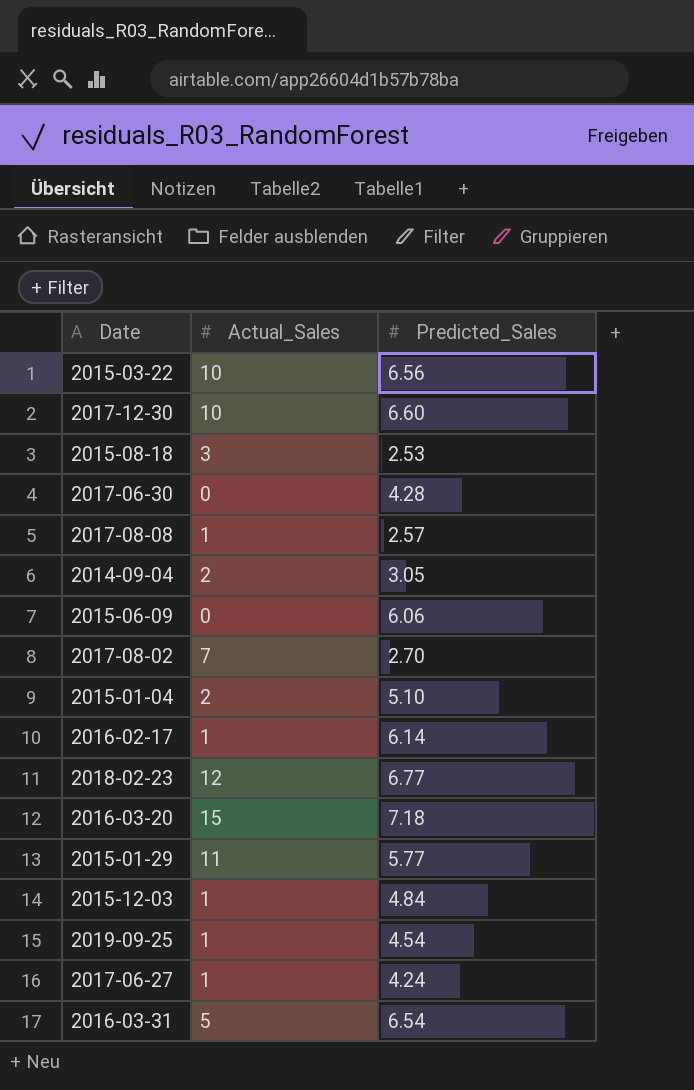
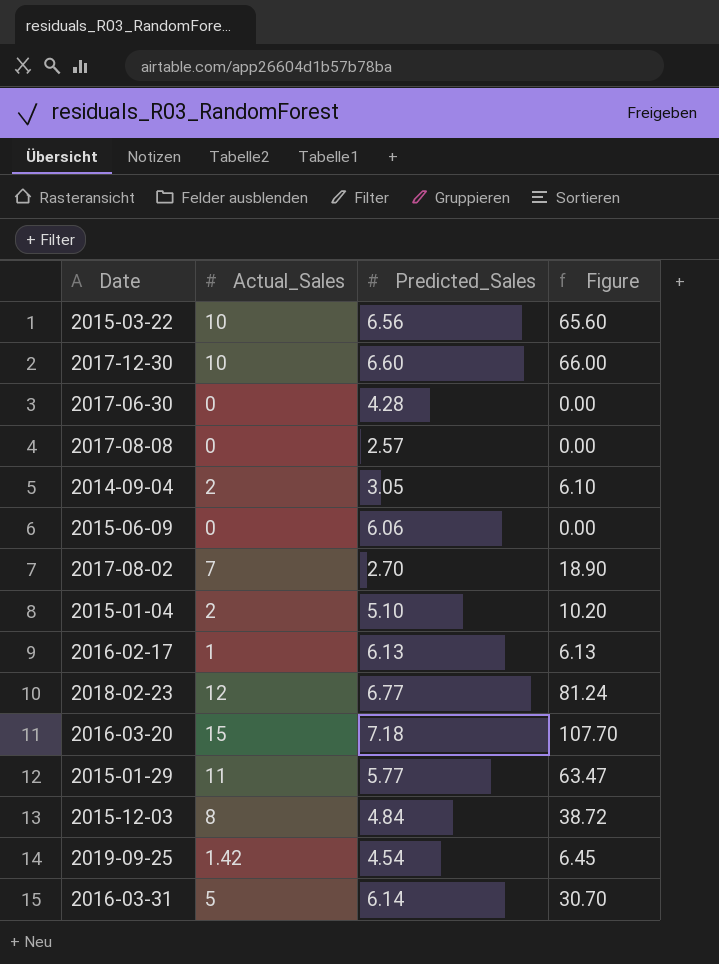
column Figure | formula: none -> [Actual_Sales] * [Predicted_Sales]
row 2015-08-18: 3 | 2.53 -> none
row 2017-06-27: 1 | 4.24 -> none
2017-08-08 | Actual_Sales: 1 -> 0
2016-02-17 | Predicted_Sales: 6.14 -> 6.13
2015-12-03 | Actual_Sales: 1 -> 8
2019-09-25 | Actual_Sales: 1 -> 1.42
2016-03-31 | Predicted_Sales: 6.54 -> 6.14

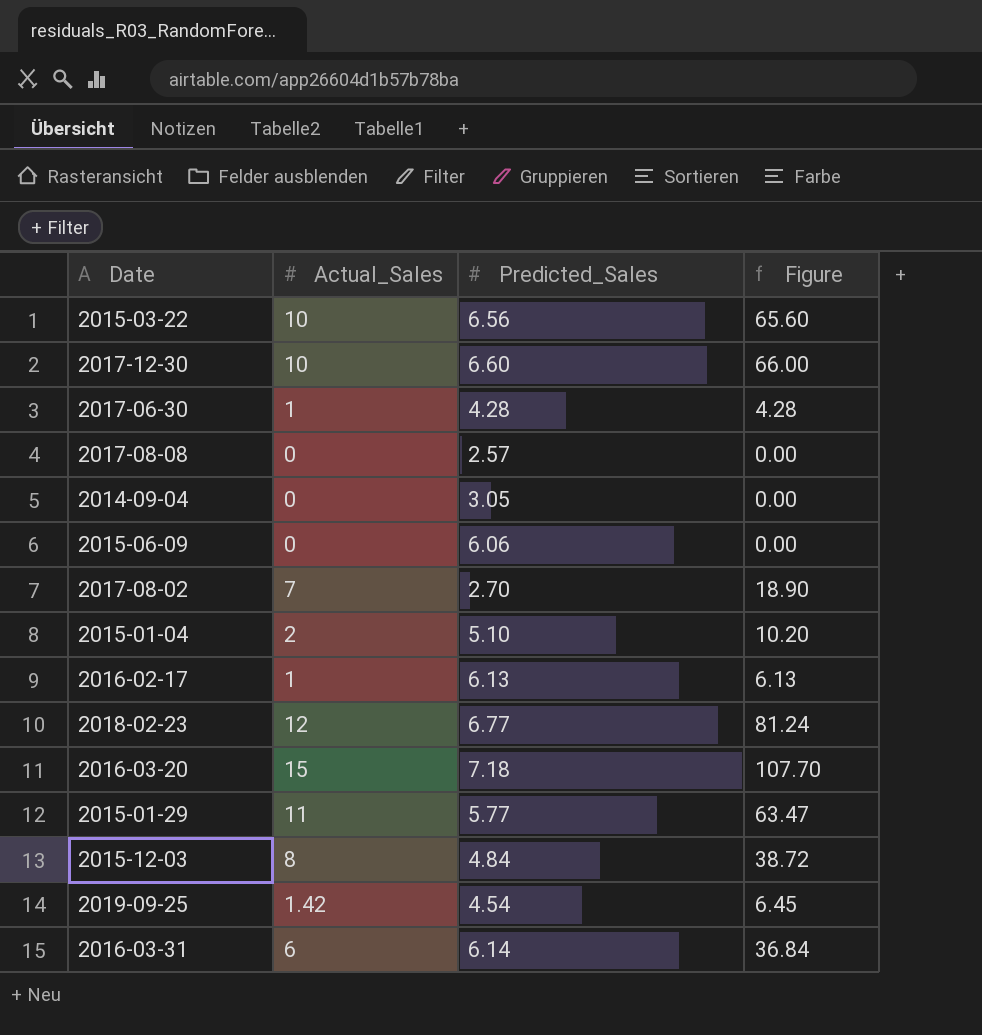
2017-06-30 | Actual_Sales: 0 -> 1
2017-06-30 | Figure: 0.00 -> 4.28
2014-09-04 | Actual_Sales: 2 -> 0
2014-09-04 | Figure: 6.10 -> 0.00
2016-03-31 | Actual_Sales: 5 -> 6
2016-03-31 | Figure: 30.70 -> 36.84

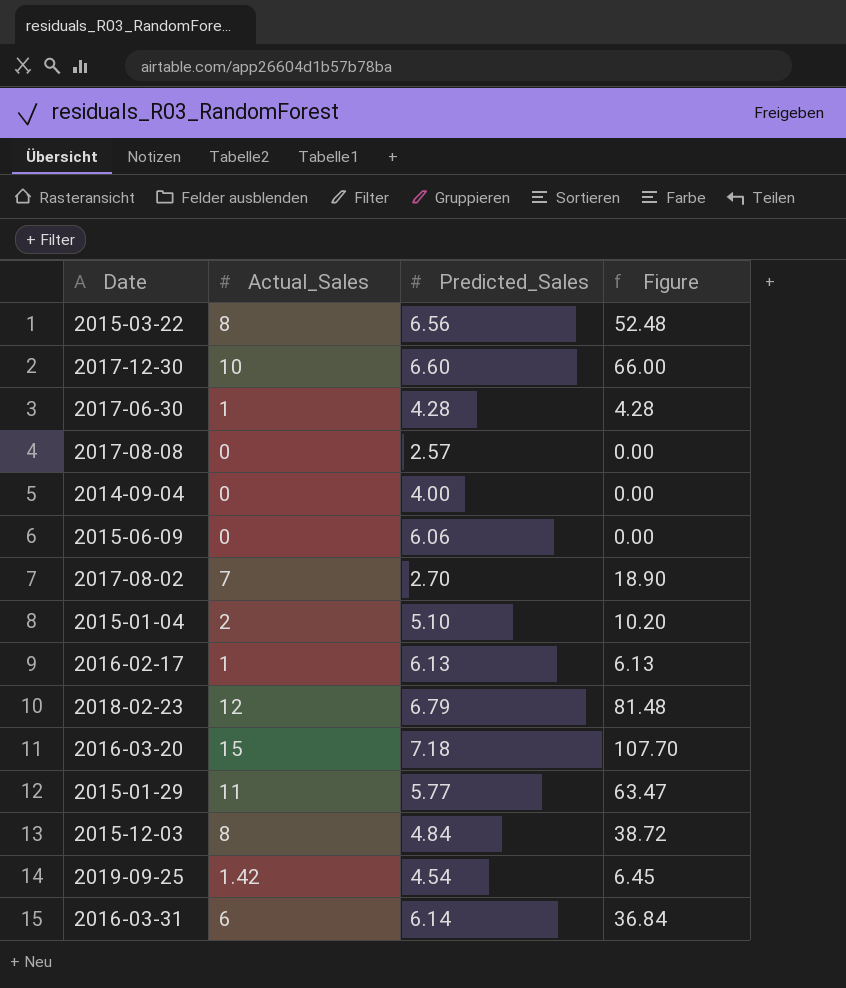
2015-03-22 | Actual_Sales: 10 -> 8
2015-03-22 | Figure: 65.60 -> 52.48
2014-09-04 | Predicted_Sales: 3.05 -> 4.00
2018-02-23 | Predicted_Sales: 6.77 -> 6.79
2018-02-23 | Figure: 81.24 -> 81.48

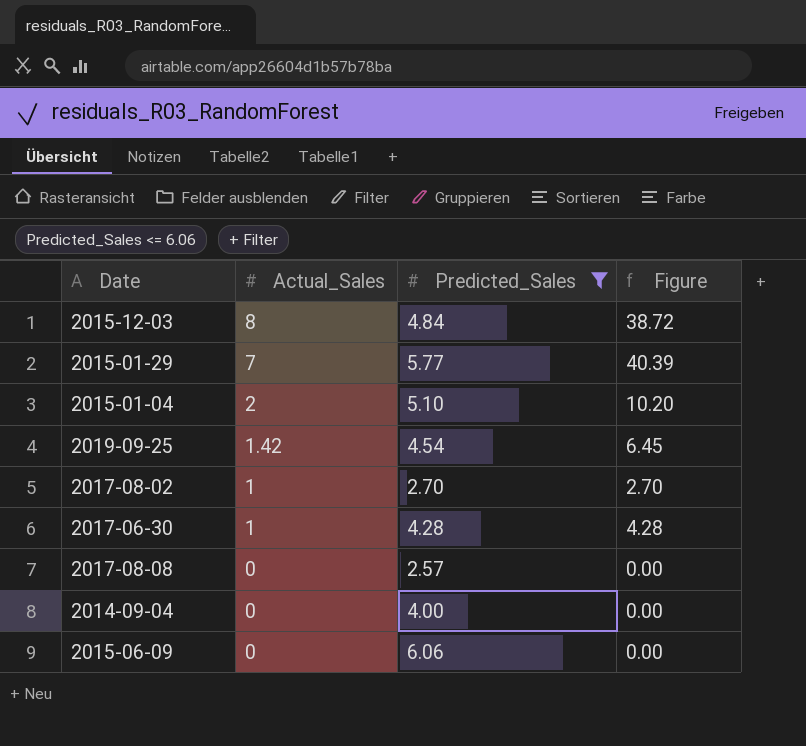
filter: none -> Predicted_Sales <= 6.06
row order: none -> Actual_Sales descending
2015-01-29 | Actual_Sales: 11 -> 7
2015-01-29 | Figure: 63.47 -> 40.39
2017-08-02 | Actual_Sales: 7 -> 1
2017-08-02 | Figure: 18.90 -> 2.70

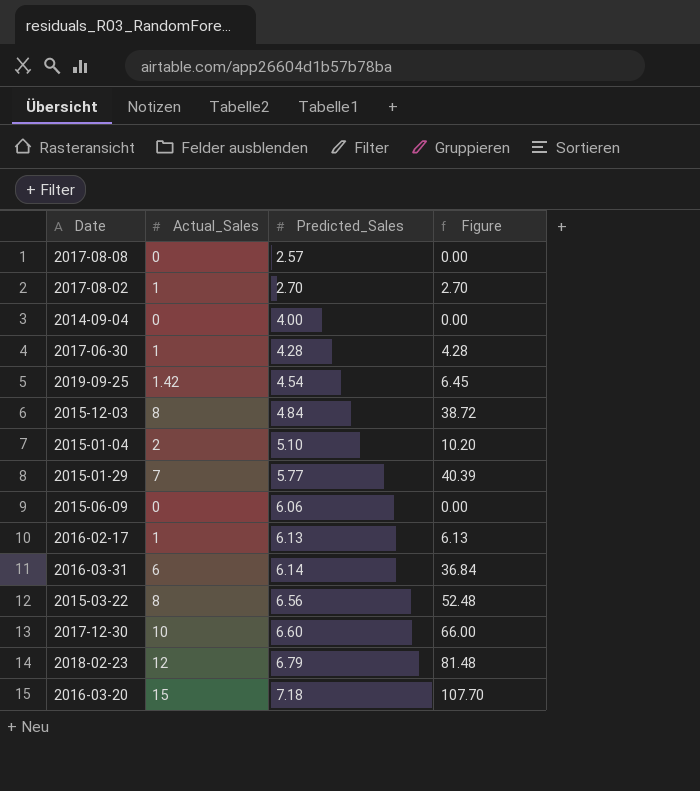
filter: Predicted_Sales <= 6.06 -> none
row order: Actual_Sales descending -> Predicted_Sales ascending

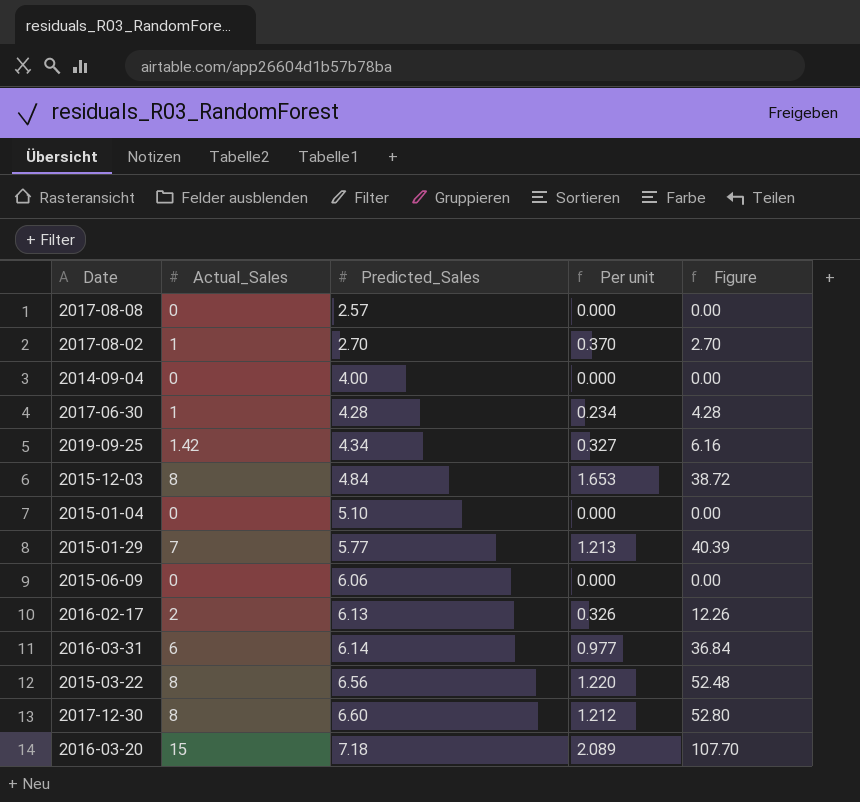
column Per unit | formula: none -> [Actual_Sales] / [Predicted_Sales]
row 2018-02-23: 12 | 6.79 | 81.48 -> none
2019-09-25 | Predicted_Sales: 4.54 -> 4.34
2019-09-25 | Figure: 6.45 -> 6.16
2015-01-04 | Actual_Sales: 2 -> 0
2015-01-04 | Figure: 10.20 -> 0.00
2016-02-17 | Actual_Sales: 1 -> 2
2016-02-17 | Figure: 6.13 -> 12.26
2017-12-30 | Actual_Sales: 10 -> 8
2017-12-30 | Figure: 66.00 -> 52.80

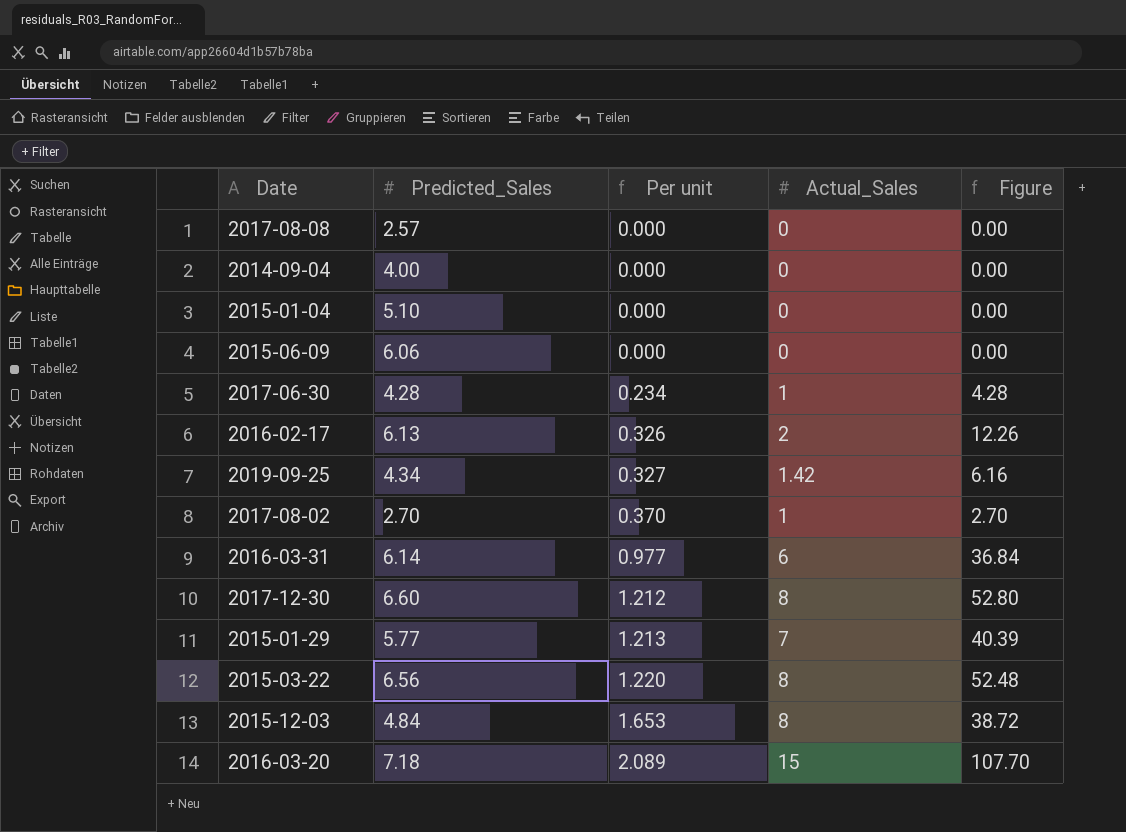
row order: Predicted_Sales ascending -> Per unit ascending
column Actual_Sales | position: 2 -> 4

